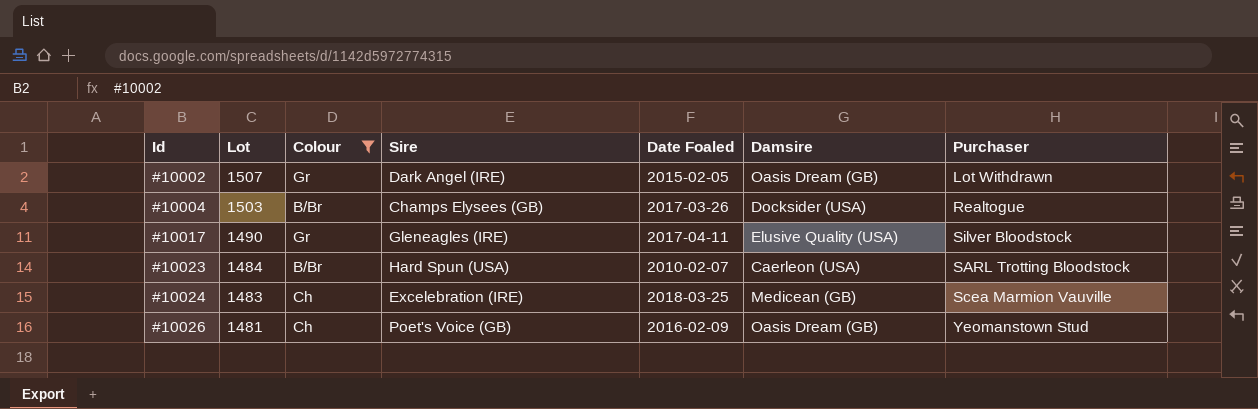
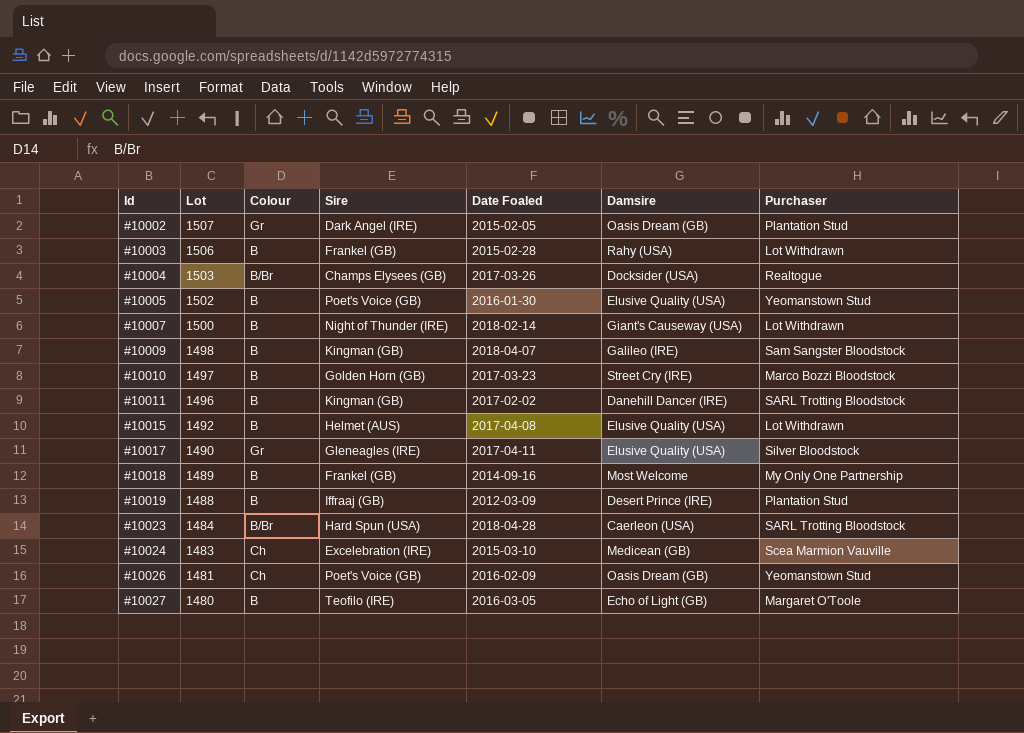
filter: Colour != B -> none
#10002 | Purchaser: Lot Withdrawn -> Plantation Stud
#10023 | Date Foaled: 2010-02-07 -> 2018-04-28
#10024 | Date Foaled: 2018-03-25 -> 2015-03-10

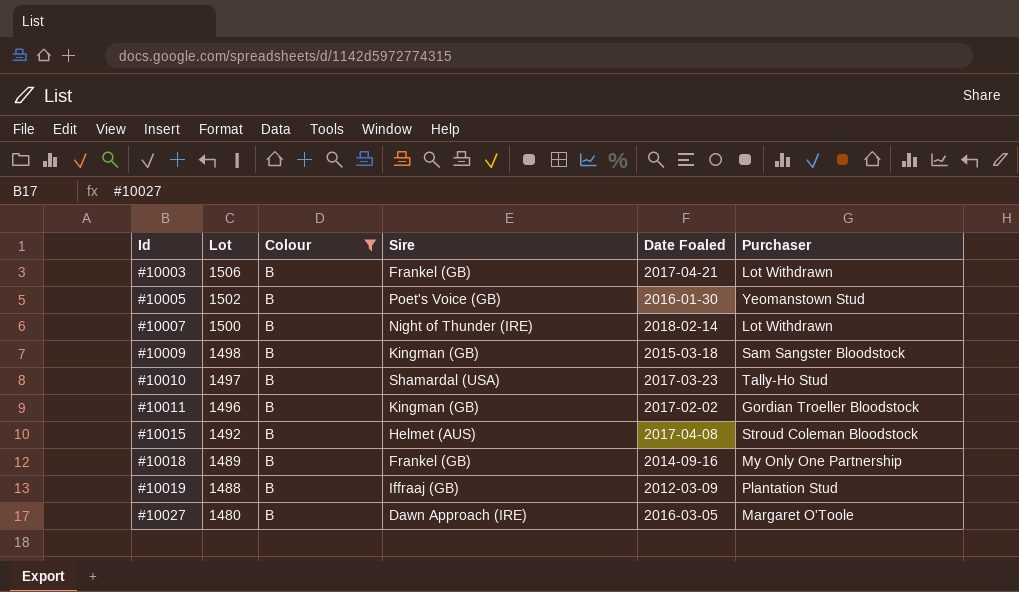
filter: none -> Colour = B
column Damsire | position: 6 -> none
#10003 | Date Foaled: 2015-02-28 -> 2017-04-21
#10009 | Date Foaled: 2018-04-07 -> 2015-03-18
#10010 | Sire: Golden Horn (GB) -> Shamardal (USA)
#10010 | Purchaser: Marco Bozzi Bloodstock -> Tally-Ho Stud
#10011 | Purchaser: SARL Trotting Bloodstock -> Gordian Troeller Bloodstock
#10015 | Purchaser: Lot Withdrawn -> Stroud Coleman Bloodstock
#10027 | Sire: Teofilo (IRE) -> Dawn Approach (IRE)

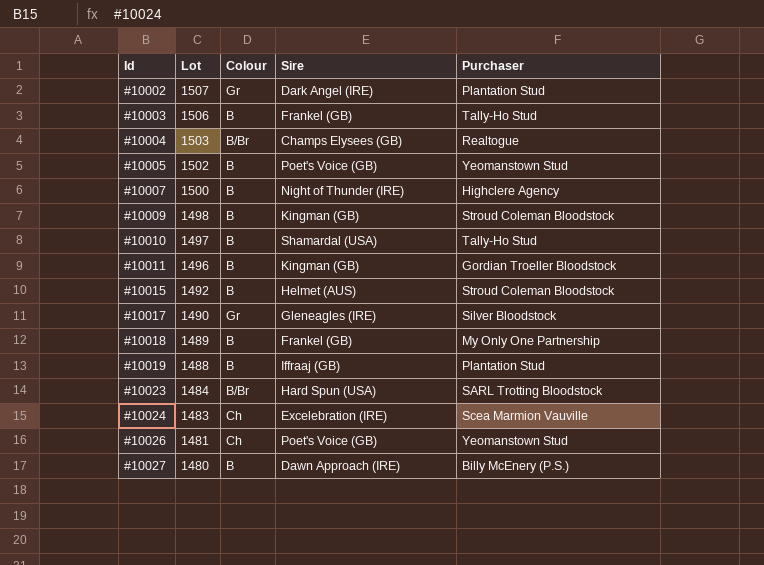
filter: Colour = B -> none
column Date Foaled | position: 5 -> none
#10003 | Purchaser: Lot Withdrawn -> Tally-Ho Stud
#10007 | Purchaser: Lot Withdrawn -> Highclere Agency
#10009 | Purchaser: Sam Sangster Bloodstock -> Stroud Coleman Bloodstock
#10027 | Purchaser: Margaret O'Toole -> Billy McEnery (P.S.)

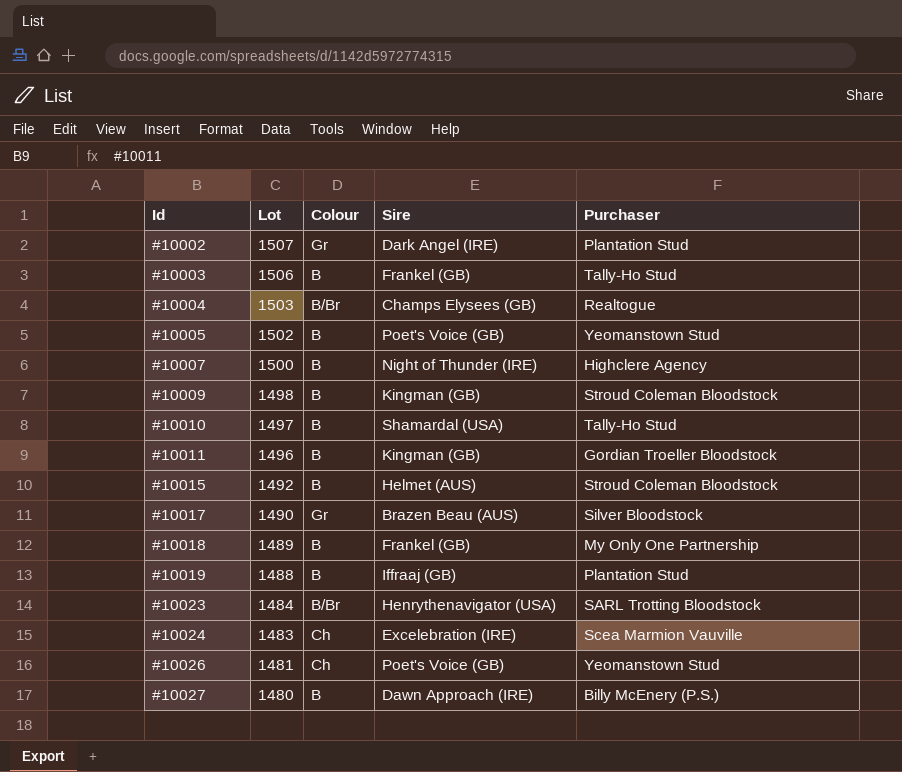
#10017 | Sire: Gleneagles (IRE) -> Brazen Beau (AUS)
#10023 | Sire: Hard Spun (USA) -> Henrythenavigator (USA)

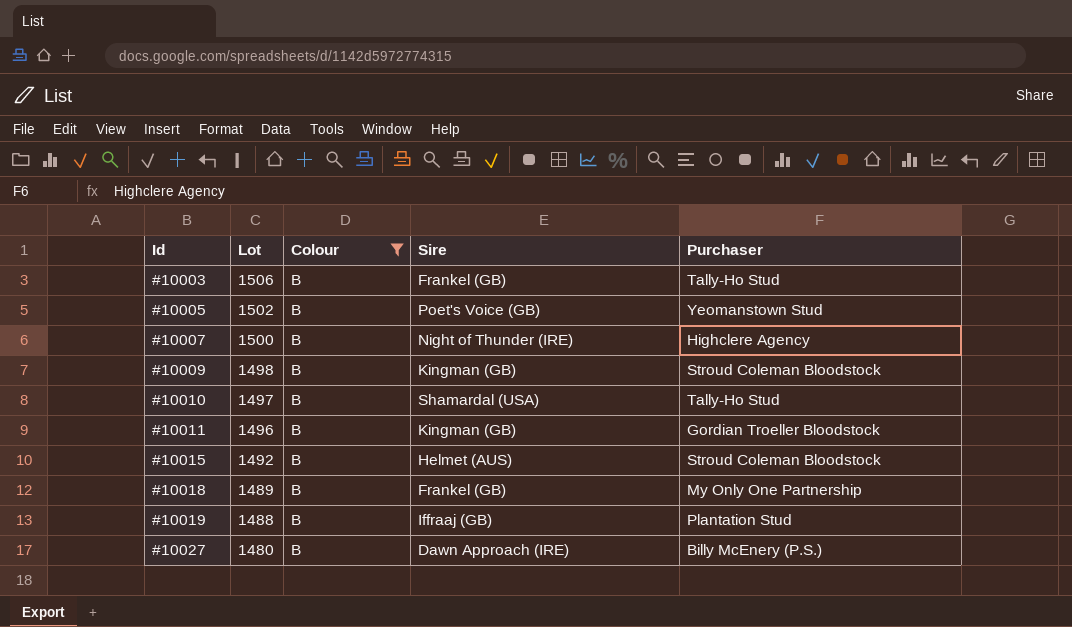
filter: none -> Colour = B

